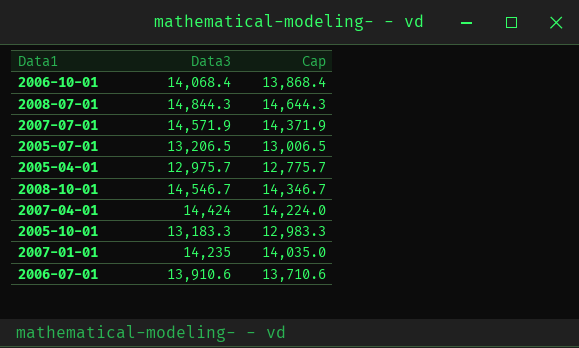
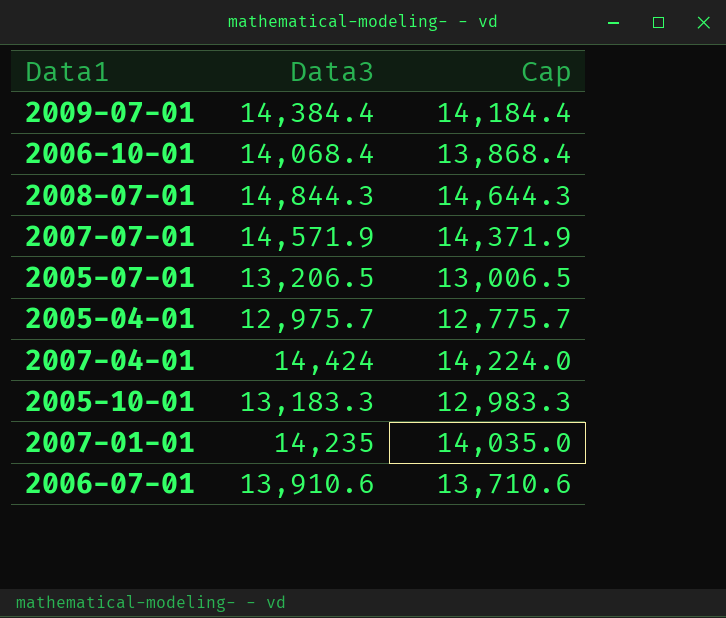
row 2008-10-01: 14,546.7 | 14,346.7 -> none
row 2009-07-01: none -> 14,384.4 | 14,184.4

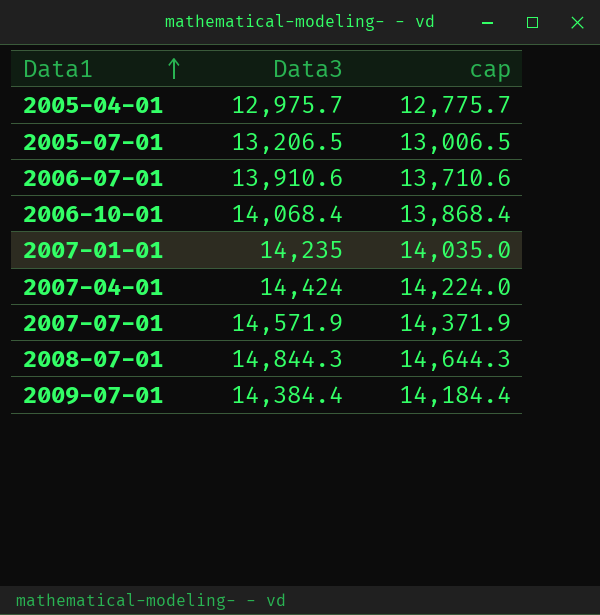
row order: none -> Data1 ascending
column name: Cap -> cap
row 2005-10-01: 13,183.3 | 12,983.3 -> none

